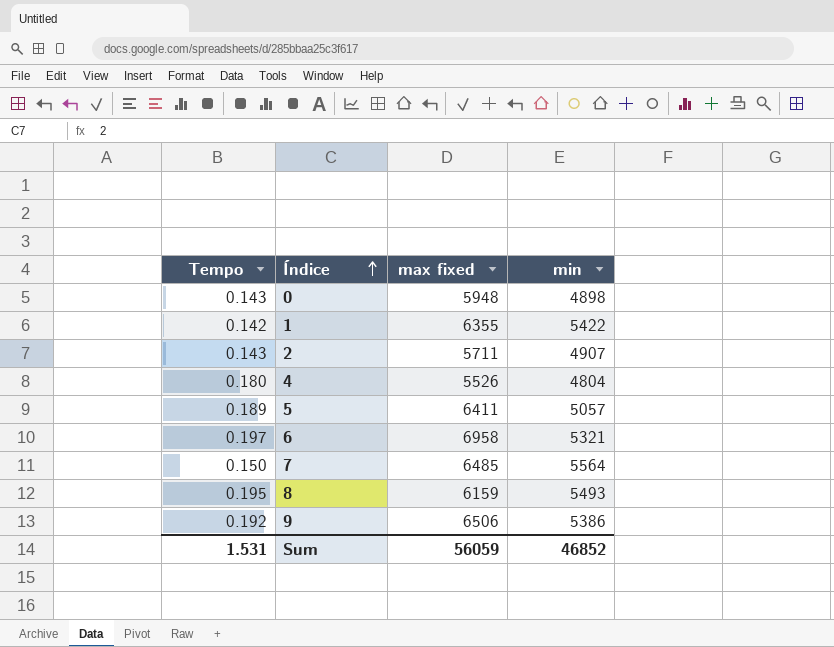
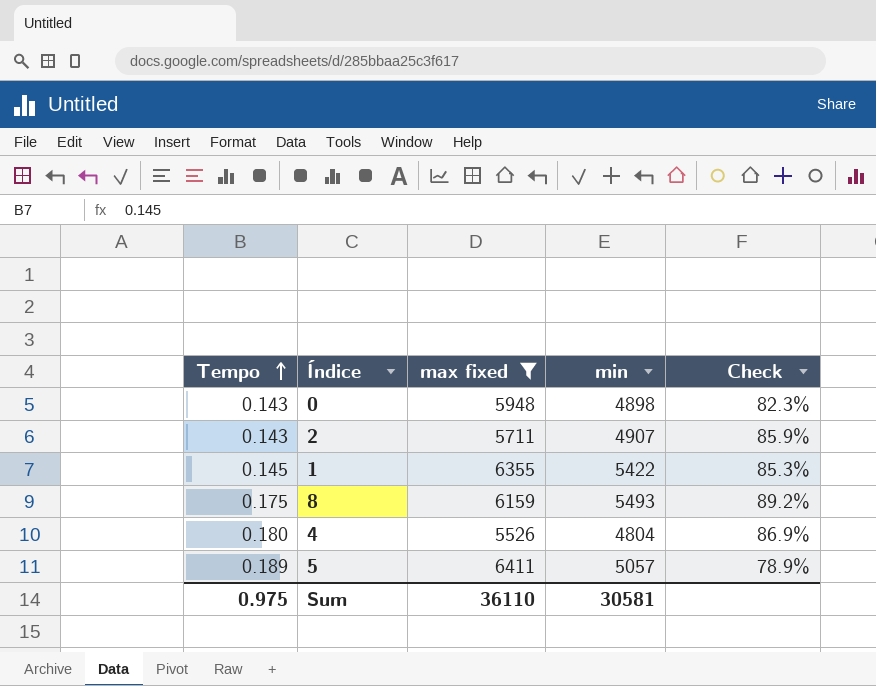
filter: none -> max fixed <= 6411
row order: Índice ascending -> Tempo ascending
column Check | formula: none -> [min] / [max fixed]
1 | Tempo: 0.142 -> 0.145
8 | Tempo: 0.195 -> 0.175
Sum | Tempo: 1.531 -> 0.975
Sum | max fixed: 56059 -> 36110
Sum | min: 46852 -> 30581

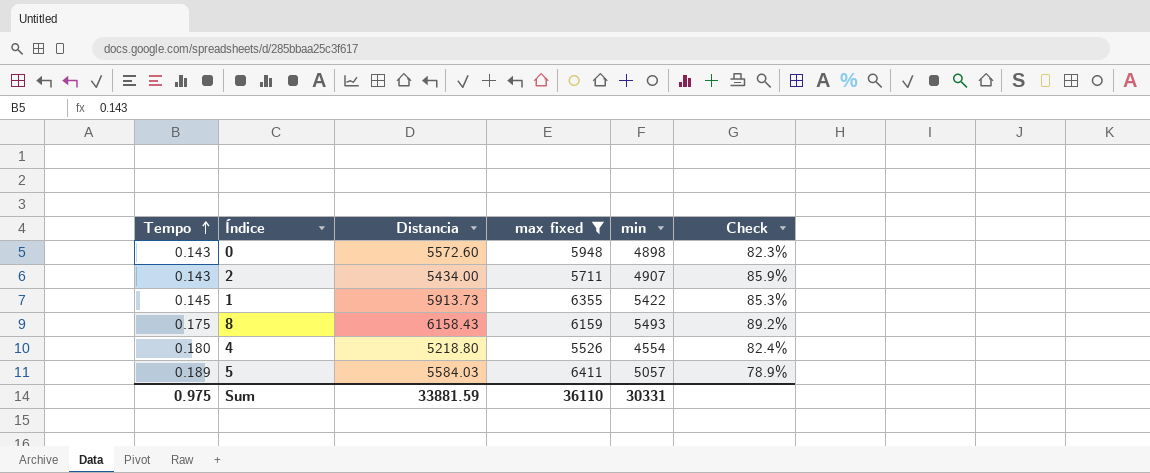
column Distancia | position: none -> 3
4 | min: 4804 -> 4554
4 | Check: 86.9% -> 82.4%
Sum | min: 30581 -> 30331

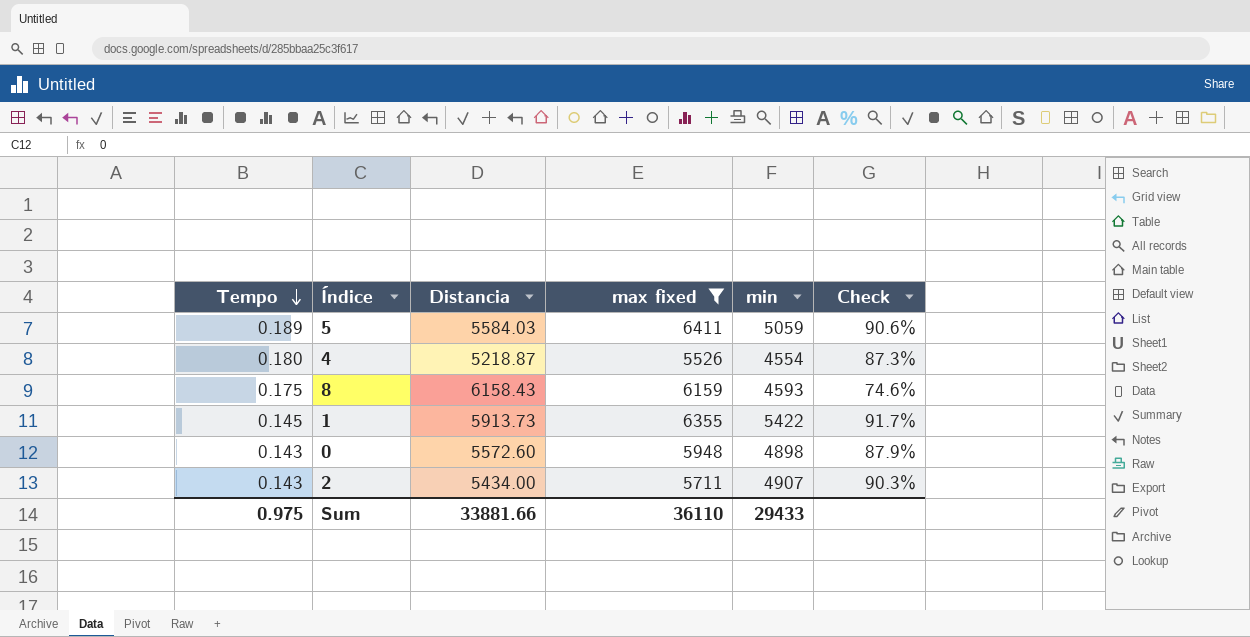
row order: Tempo ascending -> Tempo descending
column Check | formula: [min] / [max fixed] -> [min] / [Distancia]
5 | min: 5057 -> 5059
4 | Distancia: 5218.80 -> 5218.87
8 | min: 5493 -> 4593
Sum | Distancia: 33881.59 -> 33881.66
Sum | min: 30331 -> 29433

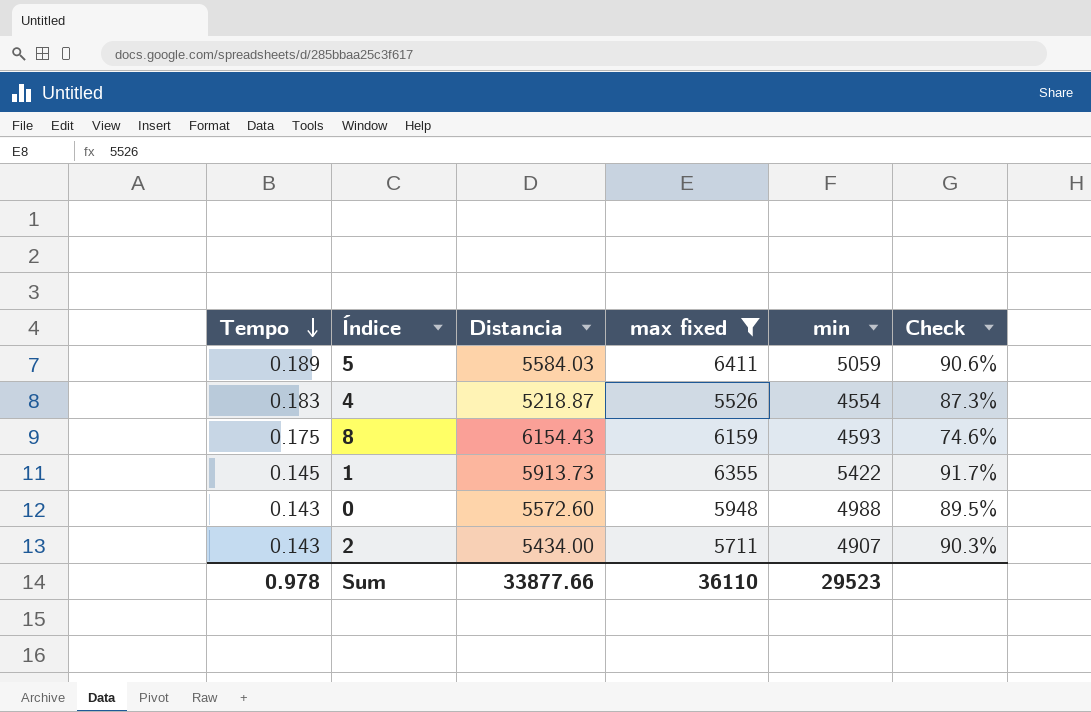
4 | Tempo: 0.180 -> 0.183
8 | Distancia: 6158.43 -> 6154.43
0 | min: 4898 -> 4988
0 | Check: 87.9% -> 89.5%
Sum | Tempo: 0.975 -> 0.978
Sum | Distancia: 33881.66 -> 33877.66
Sum | min: 29433 -> 29523

